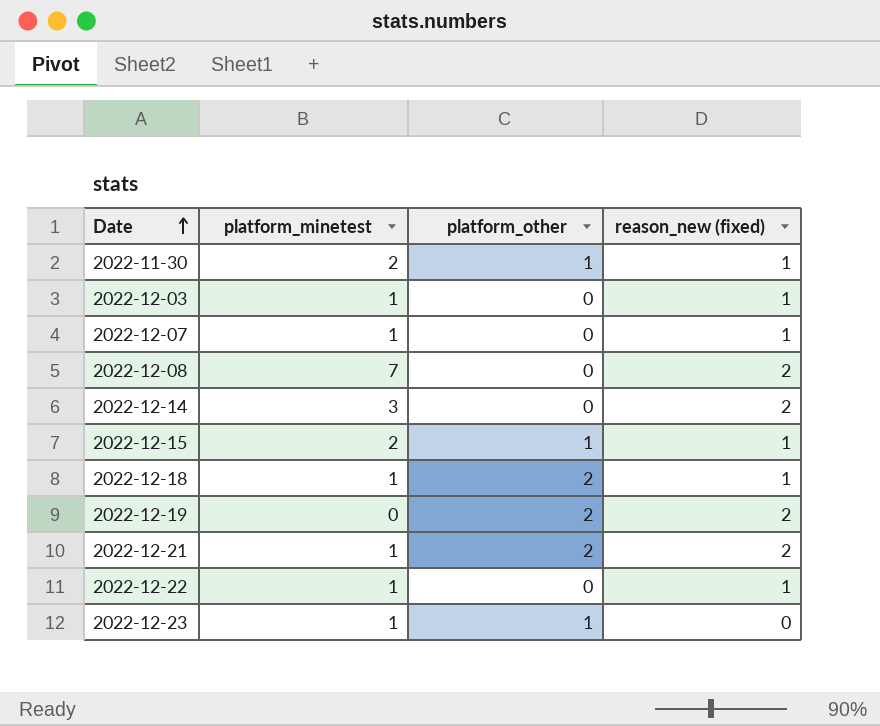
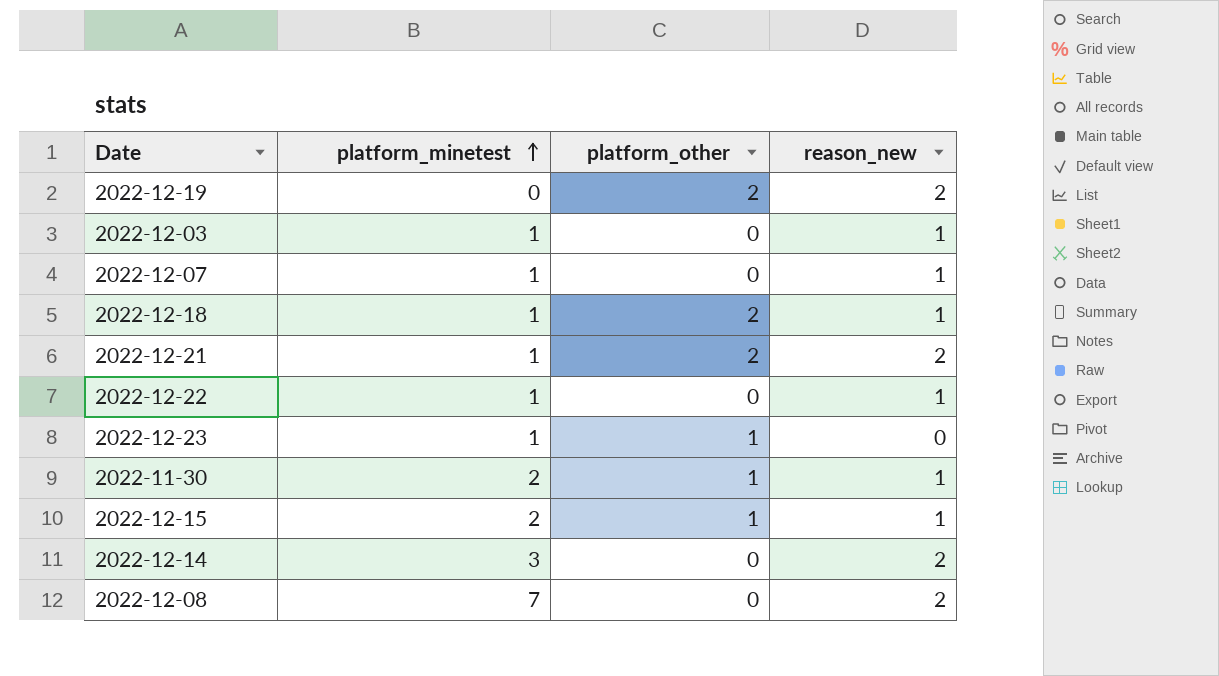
row order: Date ascending -> platform_minetest ascending
column name: reason_new (fixed) -> reason_new

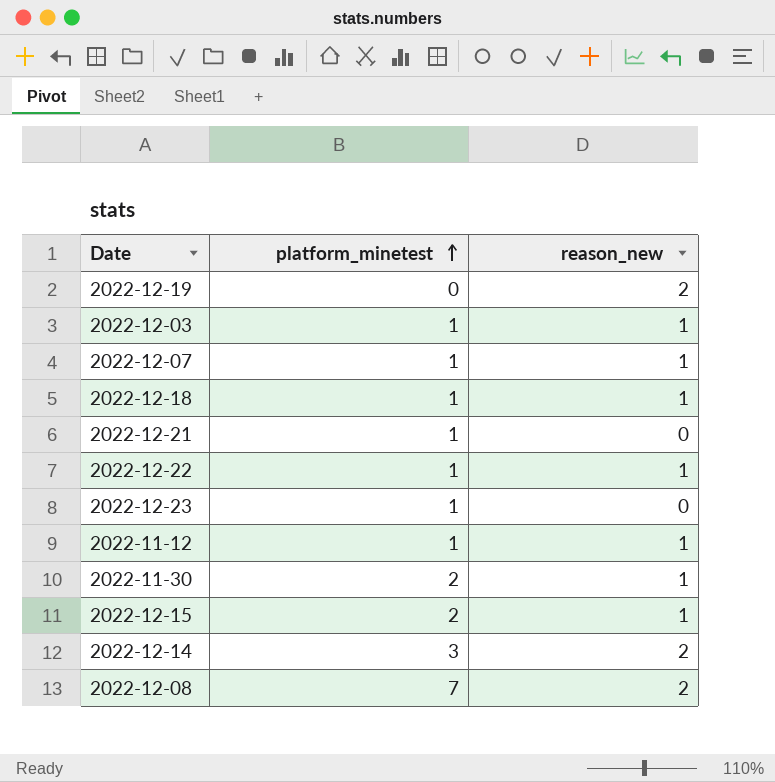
column platform_other | position: 3 -> none
2022-12-21 | reason_new: 2 -> 0
row 2022-11-12: none -> 1 | 1

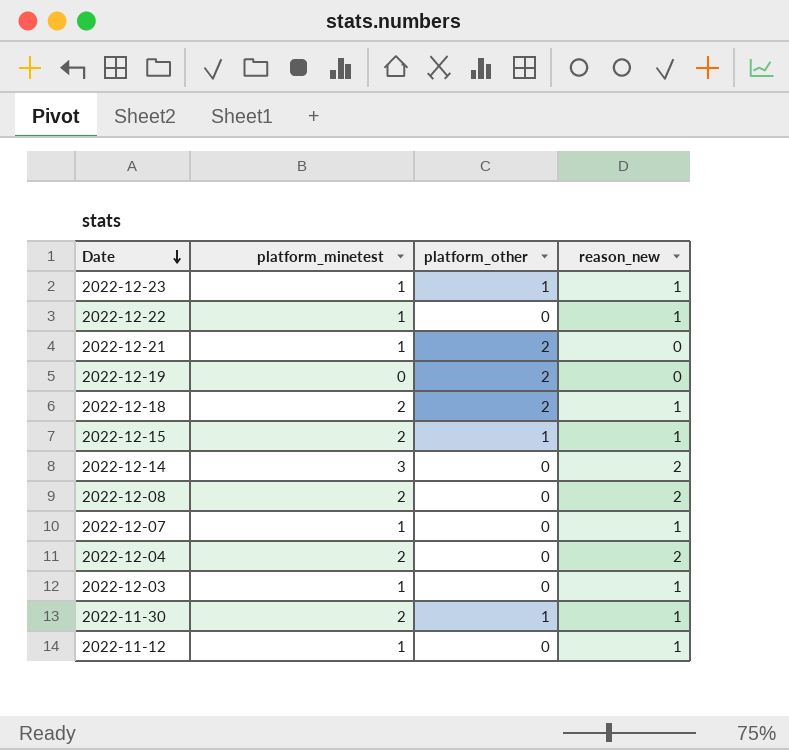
row order: platform_minetest ascending -> Date descending
column platform_other | position: none -> 3
2022-12-23 | reason_new: 0 -> 1
2022-12-19 | reason_new: 2 -> 0
2022-12-18 | platform_minetest: 1 -> 2
2022-12-08 | platform_minetest: 7 -> 2
row 2022-12-04: none -> 2 | 0 | 2

